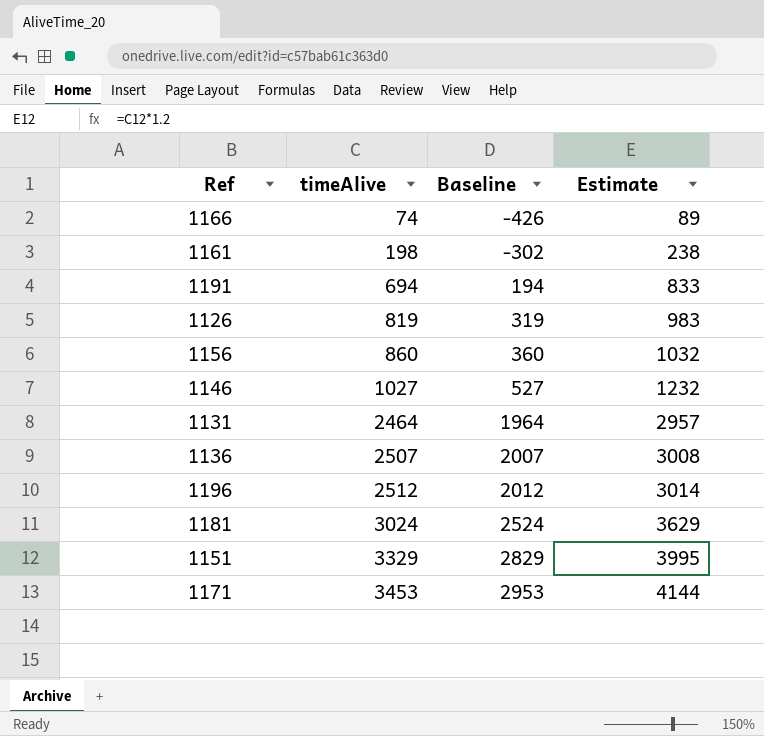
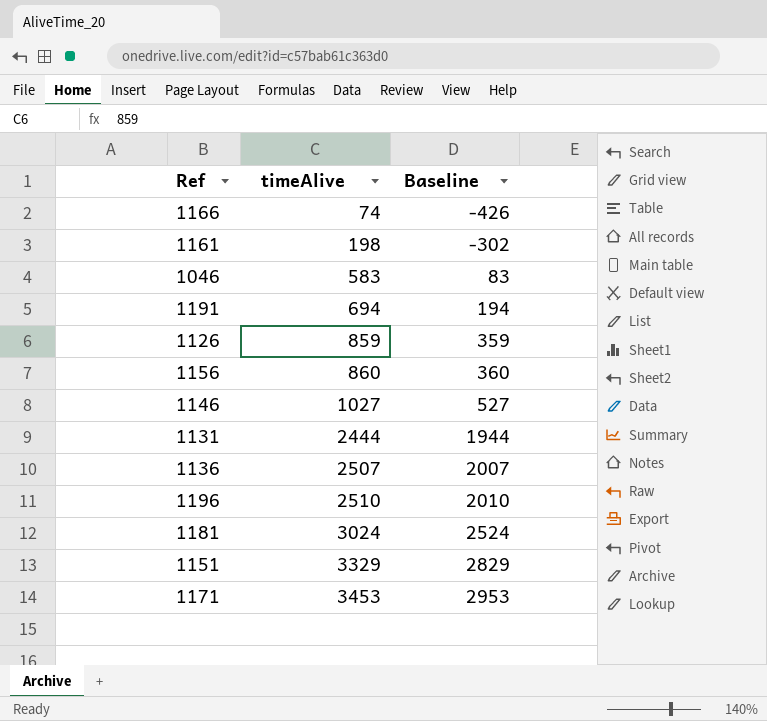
column Estimate | formula: [timeAlive] * 1.2 -> none
row 1046: none -> 583 | 83
1126 | timeAlive: 819 -> 859
1126 | Baseline: 319 -> 359
1131 | timeAlive: 2464 -> 2444
1131 | Baseline: 1964 -> 1944
1196 | timeAlive: 2512 -> 2510
1196 | Baseline: 2012 -> 2010

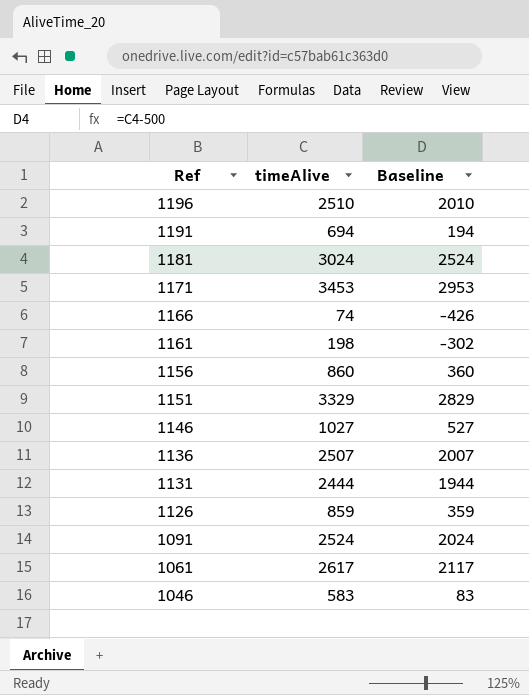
row order: timeAlive ascending -> Ref descending
row 1091: none -> 2524 | 2024
row 1061: none -> 2617 | 2117

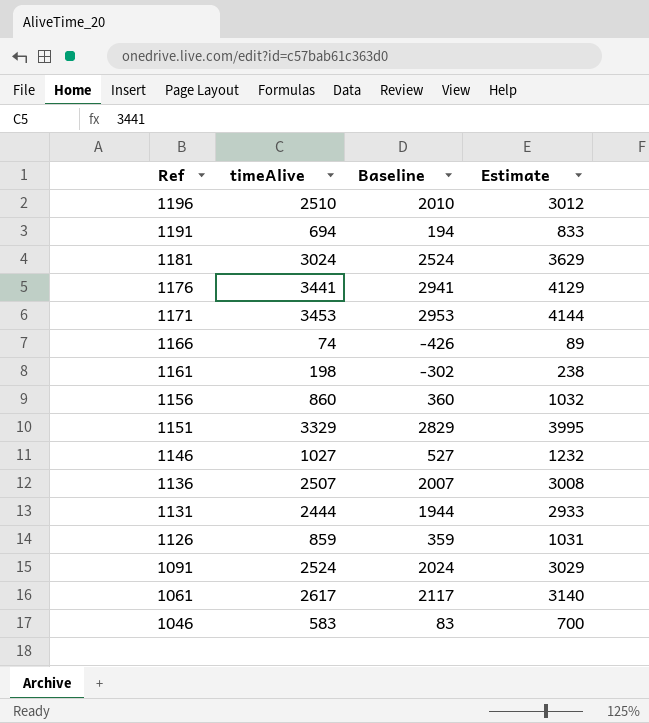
column Estimate | formula: none -> [timeAlive] * 1.2
row 1176: none -> 3441 | 2941 | 4129

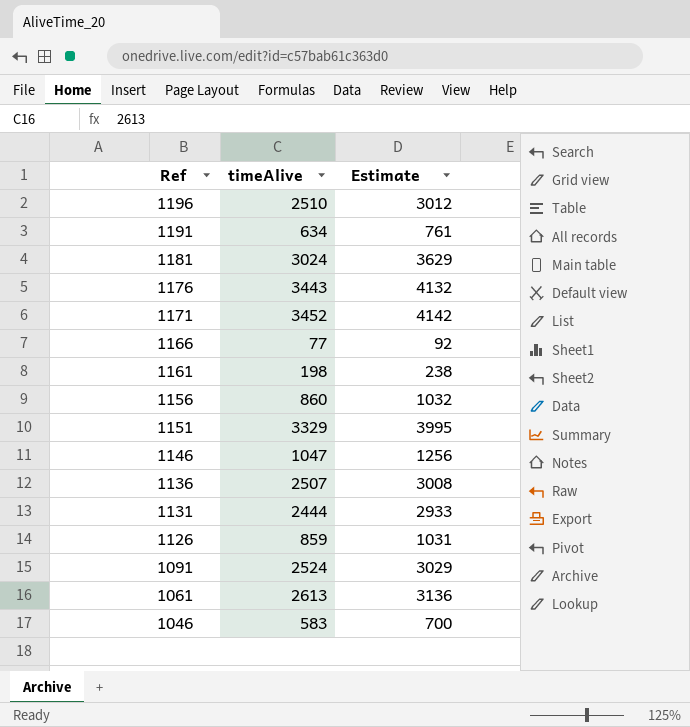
column Baseline | formula: [timeAlive] - 500 -> none
1191 | timeAlive: 694 -> 634
1191 | Estimate: 833 -> 761
1176 | timeAlive: 3441 -> 3443
1176 | Estimate: 4129 -> 4132
1171 | timeAlive: 3453 -> 3452
1171 | Estimate: 4144 -> 4142
1166 | timeAlive: 74 -> 77
1166 | Estimate: 89 -> 92
1146 | timeAlive: 1027 -> 1047
1146 | Estimate: 1232 -> 1256
1061 | timeAlive: 2617 -> 2613
1061 | Estimate: 3140 -> 3136

